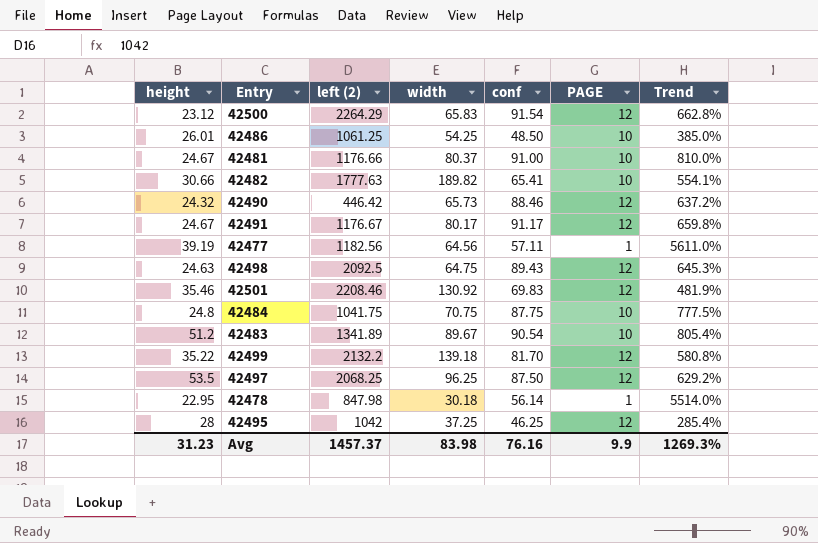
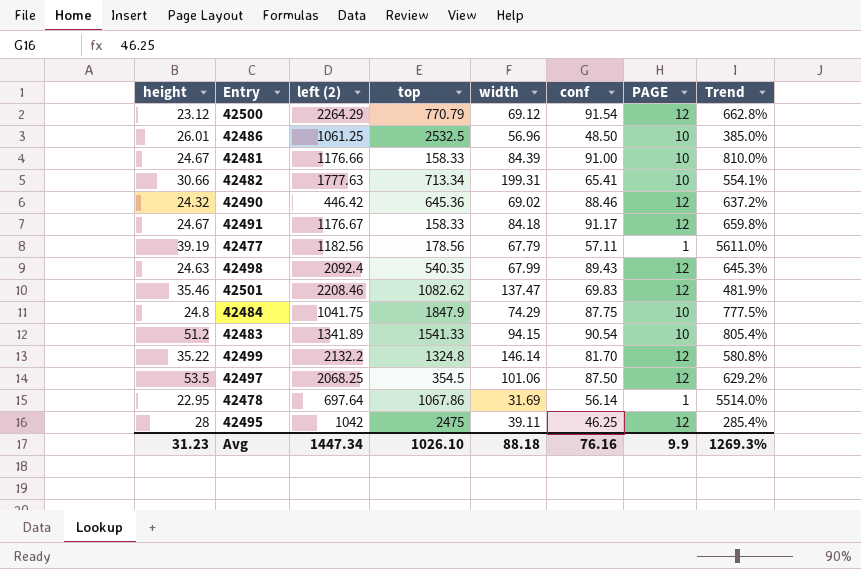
column top | position: none -> 4
42500 | width: 65.83 -> 69.12
42486 | width: 54.25 -> 56.96
42481 | width: 80.37 -> 84.39
42482 | width: 189.82 -> 199.31
42490 | width: 65.73 -> 69.02
42491 | width: 80.17 -> 84.18
42477 | width: 64.56 -> 67.79
42498 | left (2): 2092.5 -> 2092.4
42498 | width: 64.75 -> 67.99
42501 | width: 130.92 -> 137.47
42484 | width: 70.75 -> 74.29
42483 | width: 89.67 -> 94.15
42499 | width: 139.18 -> 146.14
42497 | width: 96.25 -> 101.06
42478 | left (2): 847.98 -> 697.64
42478 | width: 30.18 -> 31.69
42495 | width: 37.25 -> 39.11
Avg | left (2): 1457.37 -> 1447.34
Avg | width: 83.98 -> 88.18

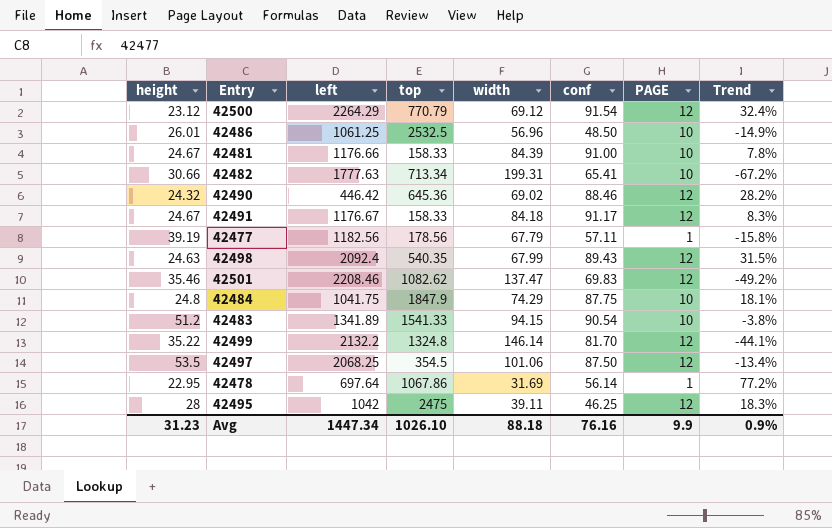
column name: left (2) -> left
column Trend | formula: ([conf] - [PAGE]) / [PAGE] -> ([conf] - [width]) / [width]
Avg | Trend: 1269.3% -> 0.9%

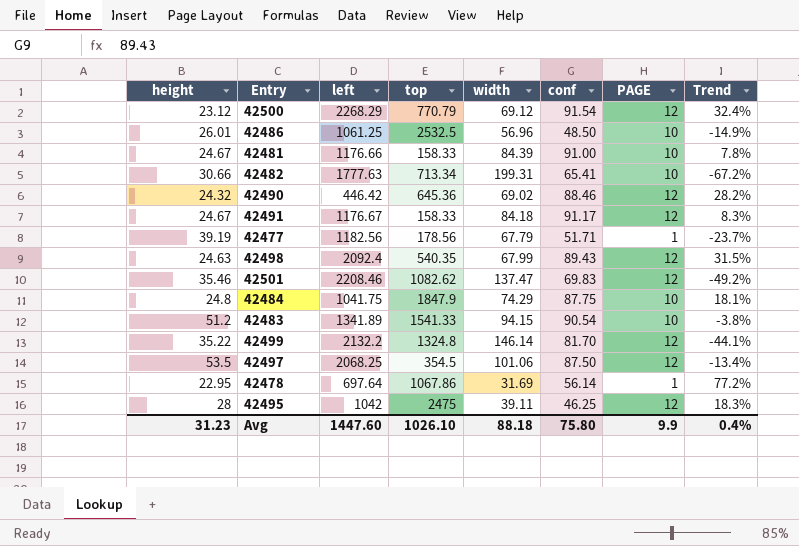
42500 | left: 2264.29 -> 2268.29
42477 | conf: 57.11 -> 51.71
42477 | Trend: -15.8% -> -23.7%
Avg | left: 1447.34 -> 1447.60
Avg | conf: 76.16 -> 75.80
Avg | Trend: 0.9% -> 0.4%

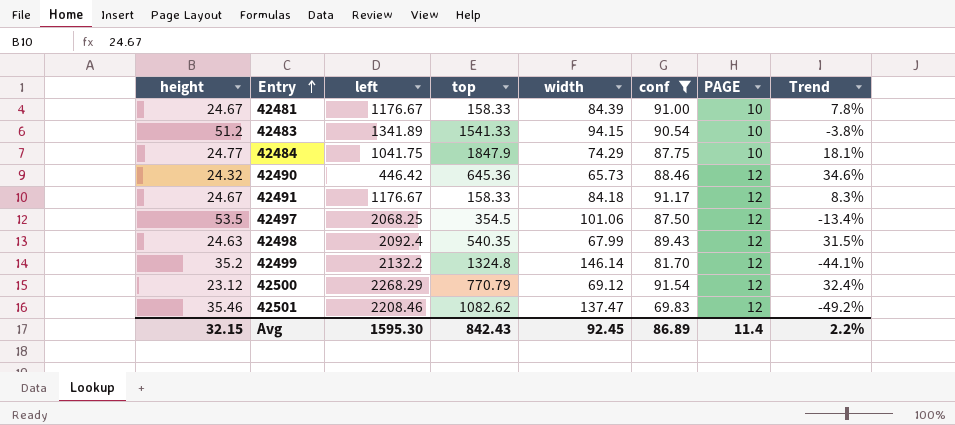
filter: none -> conf >= 69.83
row order: none -> Entry ascending
42481 | left: 1176.66 -> 1176.67
42484 | height: 24.8 -> 24.77
42490 | width: 69.02 -> 65.73
42490 | Trend: 28.2% -> 34.6%
42499 | height: 35.22 -> 35.2
Avg | height: 31.23 -> 32.15
Avg | left: 1447.60 -> 1595.30
Avg | top: 1026.10 -> 842.43
Avg | width: 88.18 -> 92.45
Avg | conf: 75.80 -> 86.89
Avg | PAGE: 9.9 -> 11.4
Avg | Trend: 0.4% -> 2.2%

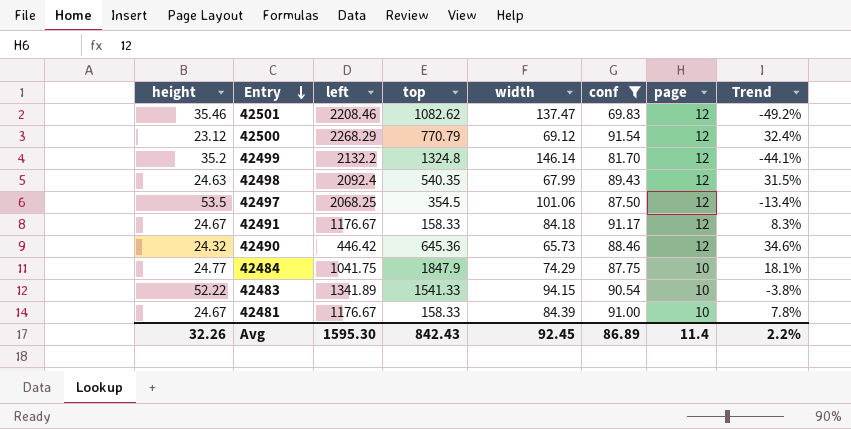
row order: Entry ascending -> Entry descending
column name: PAGE -> page
42483 | height: 51.2 -> 52.22
Avg | height: 32.15 -> 32.26

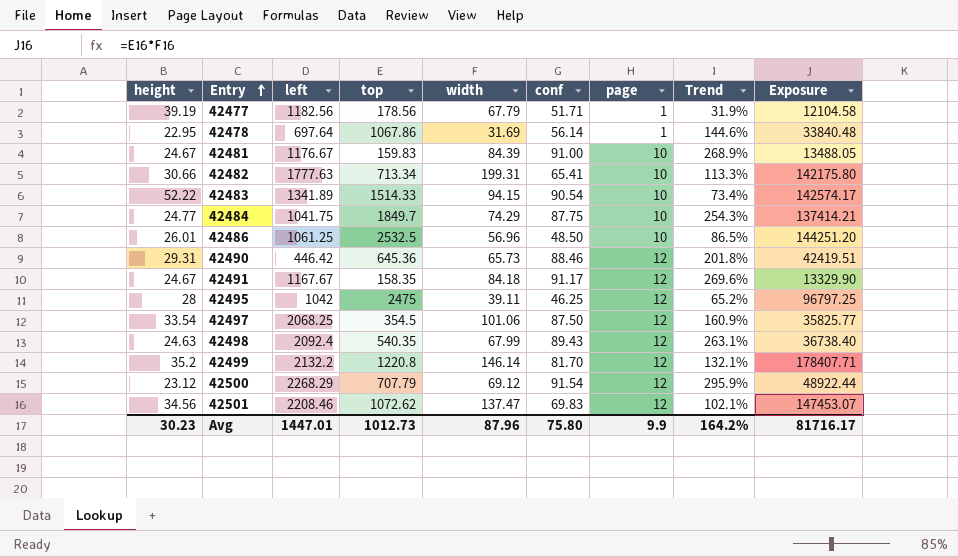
filter: conf >= 69.83 -> none
row order: Entry descending -> Entry ascending
column Trend | formula: ([conf] - [width]) / [width] -> ([conf] - [height]) / [height]
column Exposure | formula: none -> [top] * [width]
42481 | top: 158.33 -> 159.83
42483 | top: 1541.33 -> 1514.33
42484 | top: 1847.9 -> 1849.7
42490 | height: 24.32 -> 29.31
42491 | left: 1176.67 -> 1167.67
42491 | top: 158.33 -> 158.35
42497 | height: 53.5 -> 33.54
42499 | top: 1324.8 -> 1220.8
42500 | top: 770.79 -> 707.79
42501 | height: 35.46 -> 34.56
42501 | top: 1082.62 -> 1072.62
Avg | height: 32.26 -> 30.23
Avg | left: 1595.30 -> 1447.01
Avg | top: 842.43 -> 1012.73
Avg | width: 92.45 -> 87.96
Avg | conf: 86.89 -> 75.80
Avg | page: 11.4 -> 9.9
Avg | Trend: 2.2% -> 164.2%

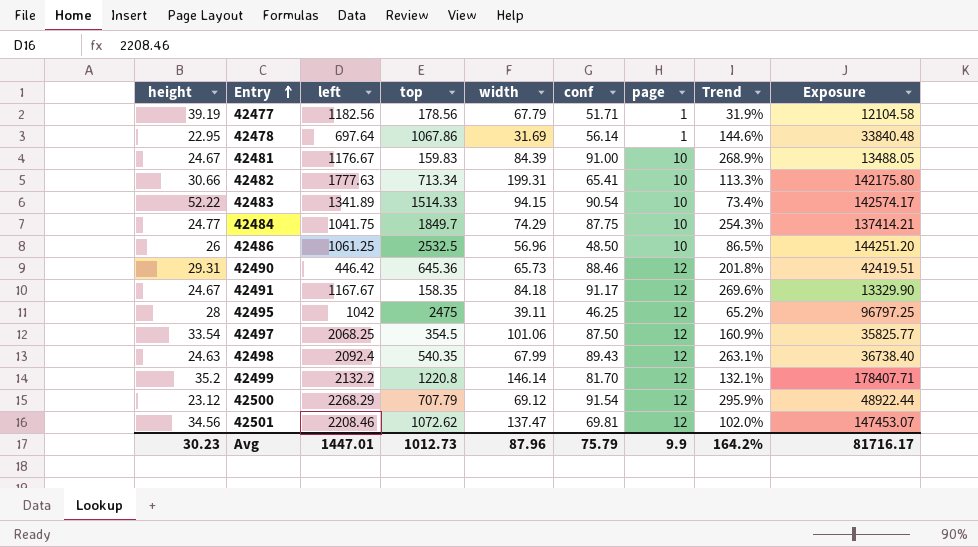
42486 | height: 26.01 -> 26
42501 | conf: 69.83 -> 69.81
42501 | Trend: 102.1% -> 102.0%
Avg | conf: 75.80 -> 75.79

